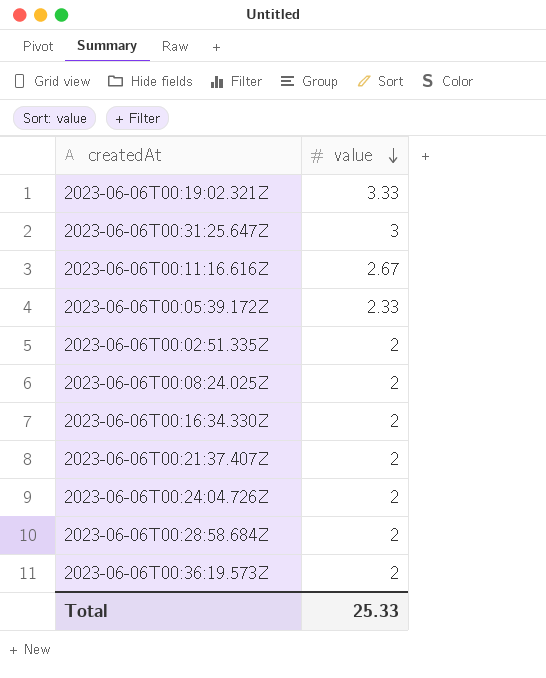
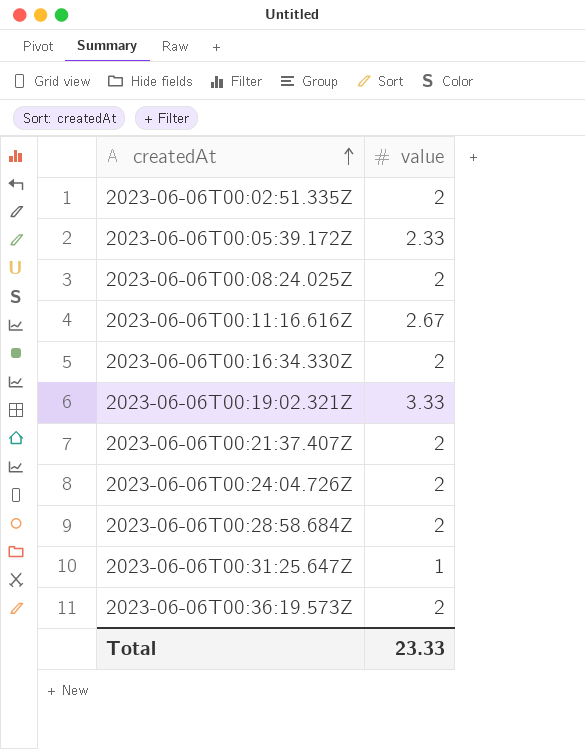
row order: value descending -> createdAt ascending
2023-06-06T00:31:25.647Z | value: 3 -> 1
Total | value: 25.33 -> 23.33

